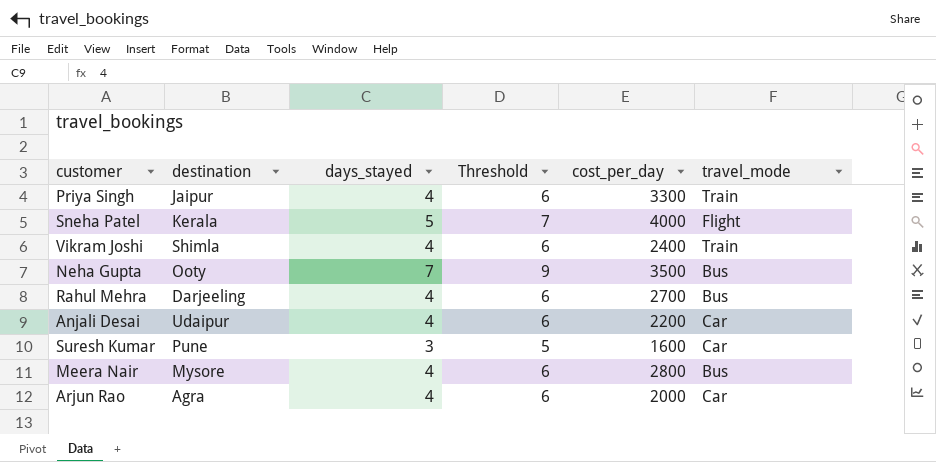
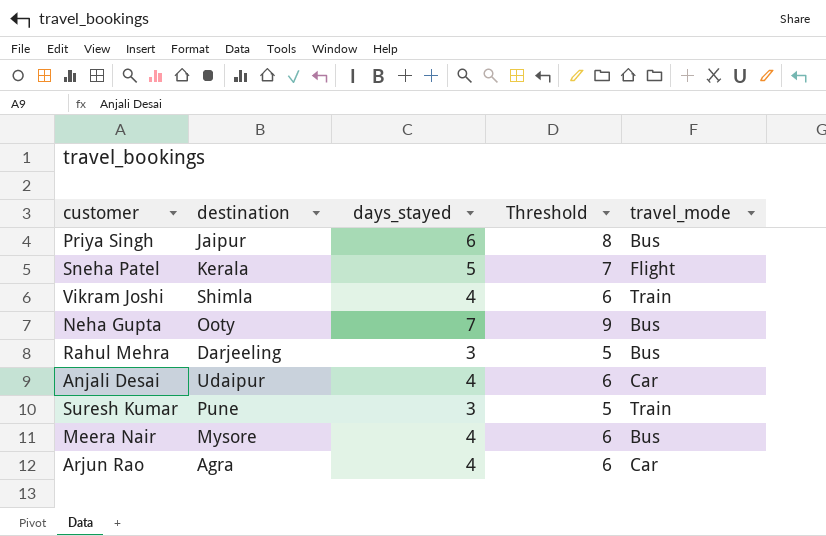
column cost_per_day | position: 5 -> none
Priya Singh | days_stayed: 4 -> 6
Priya Singh | Threshold: 6 -> 8
Priya Singh | travel_mode: Train -> Bus
Rahul Mehra | days_stayed: 4 -> 3
Rahul Mehra | Threshold: 6 -> 5
Suresh Kumar | travel_mode: Car -> Train

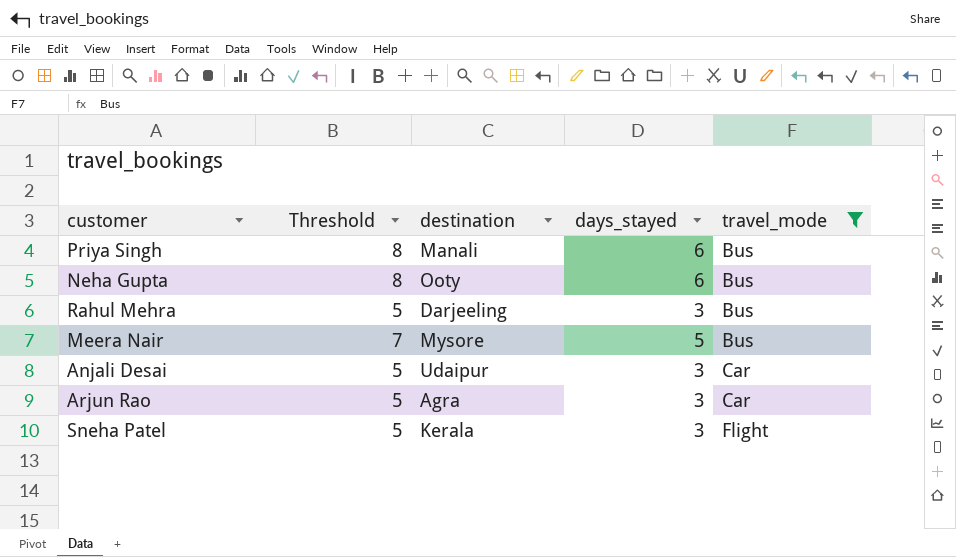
filter: none -> travel_mode != Train
row order: none -> travel_mode ascending
column Threshold | position: 4 -> 2
Priya Singh | destination: Jaipur -> Manali
Neha Gupta | Threshold: 9 -> 8
Neha Gupta | days_stayed: 7 -> 6
Meera Nair | Threshold: 6 -> 7
Meera Nair | days_stayed: 4 -> 5
Anjali Desai | Threshold: 6 -> 5
Anjali Desai | days_stayed: 4 -> 3
Arjun Rao | Threshold: 6 -> 5
Arjun Rao | days_stayed: 4 -> 3
Sneha Patel | Threshold: 7 -> 5
Sneha Patel | days_stayed: 5 -> 3

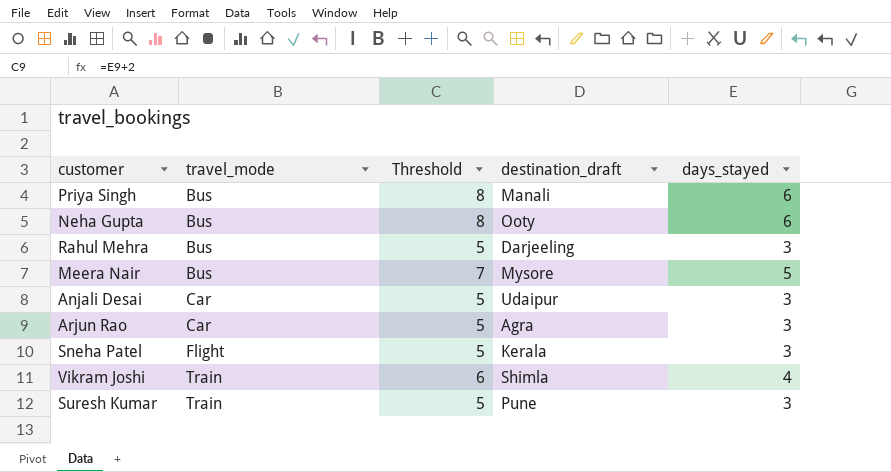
filter: travel_mode != Train -> none
column travel_mode | position: 5 -> 2
column name: destination -> destination_draft

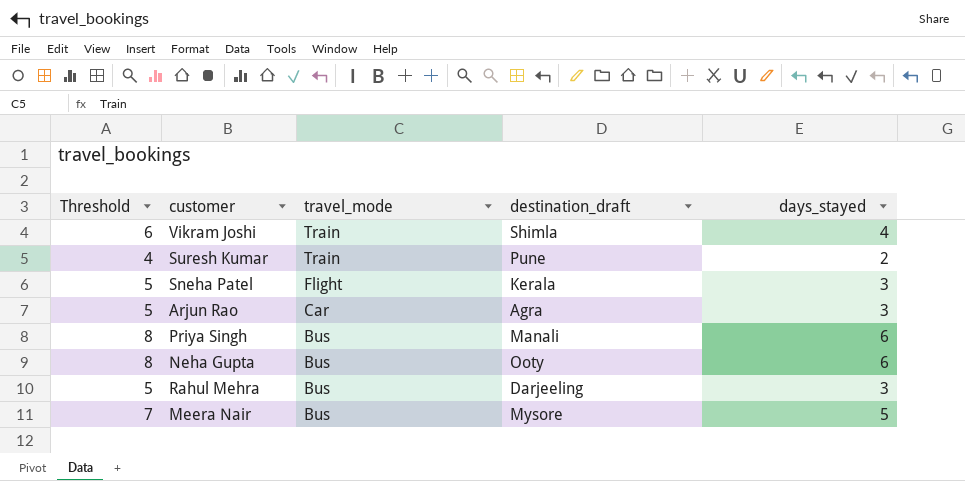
row order: travel_mode ascending -> travel_mode descending
column Threshold | position: 3 -> 1
row Anjali Desai: Car | 5 | Udaipur | 3 -> none
Suresh Kumar | Threshold: 5 -> 4
Suresh Kumar | days_stayed: 3 -> 2

